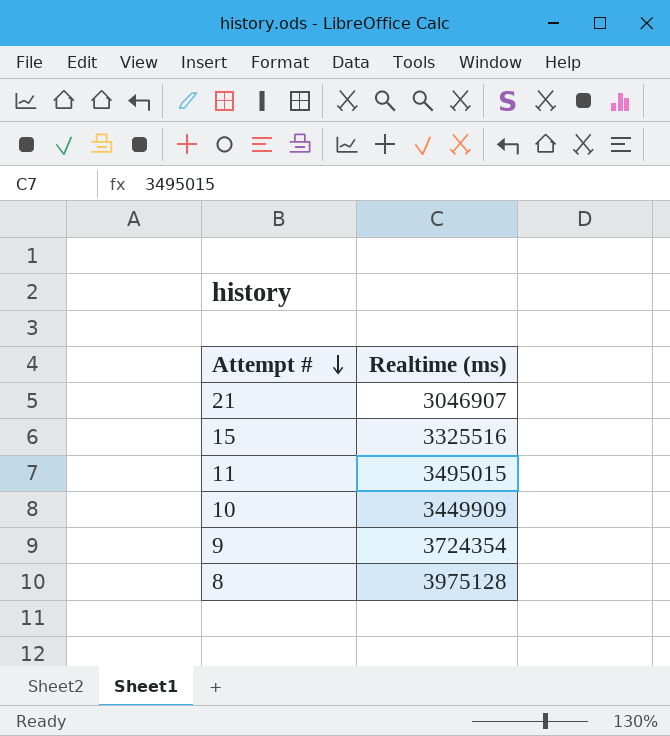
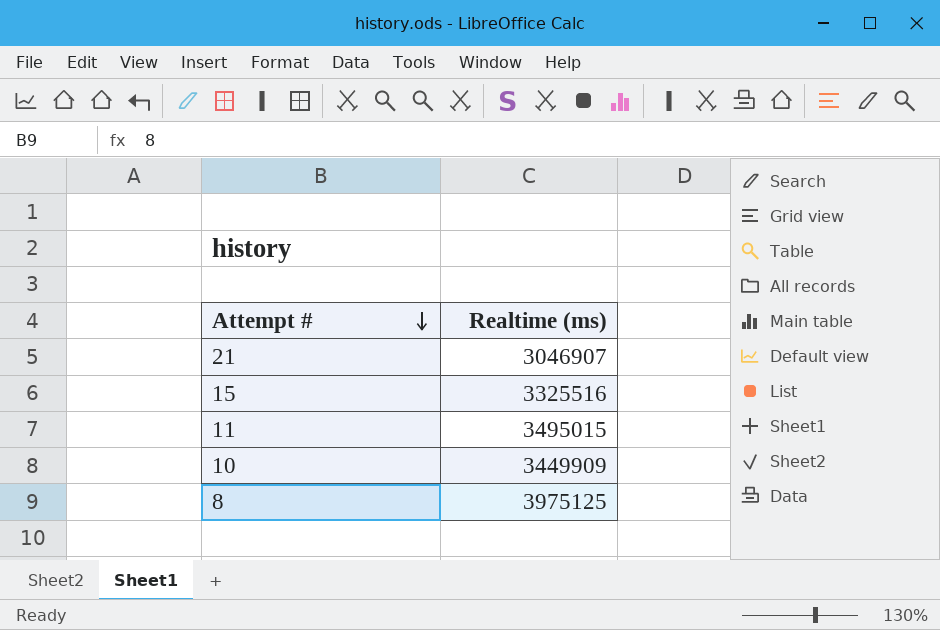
row 9: 3724354 -> none
8 | Realtime (ms): 3975128 -> 3975125

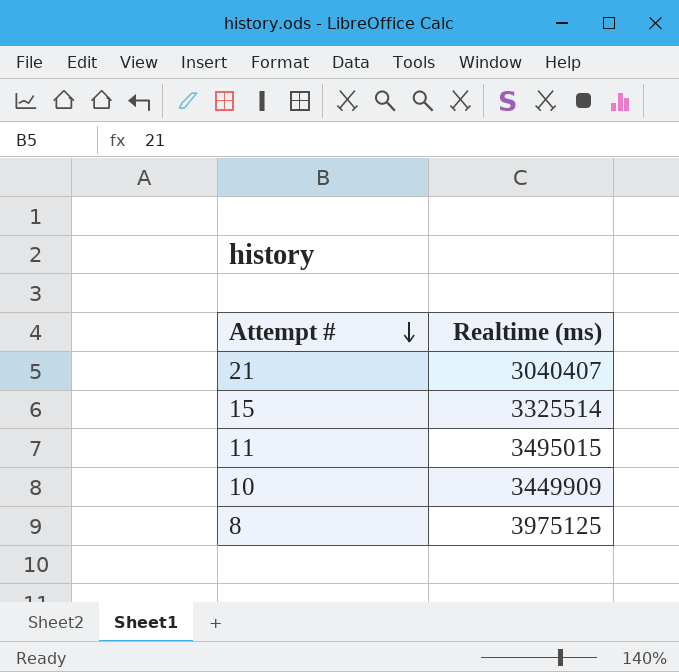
21 | Realtime (ms): 3046907 -> 3040407
15 | Realtime (ms): 3325516 -> 3325514

